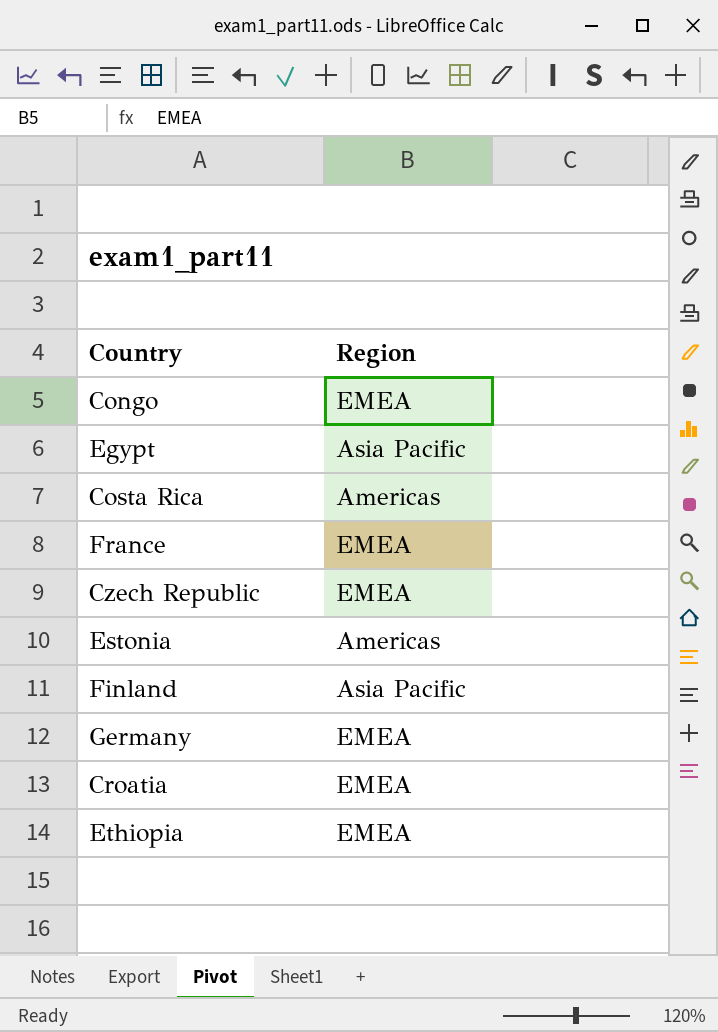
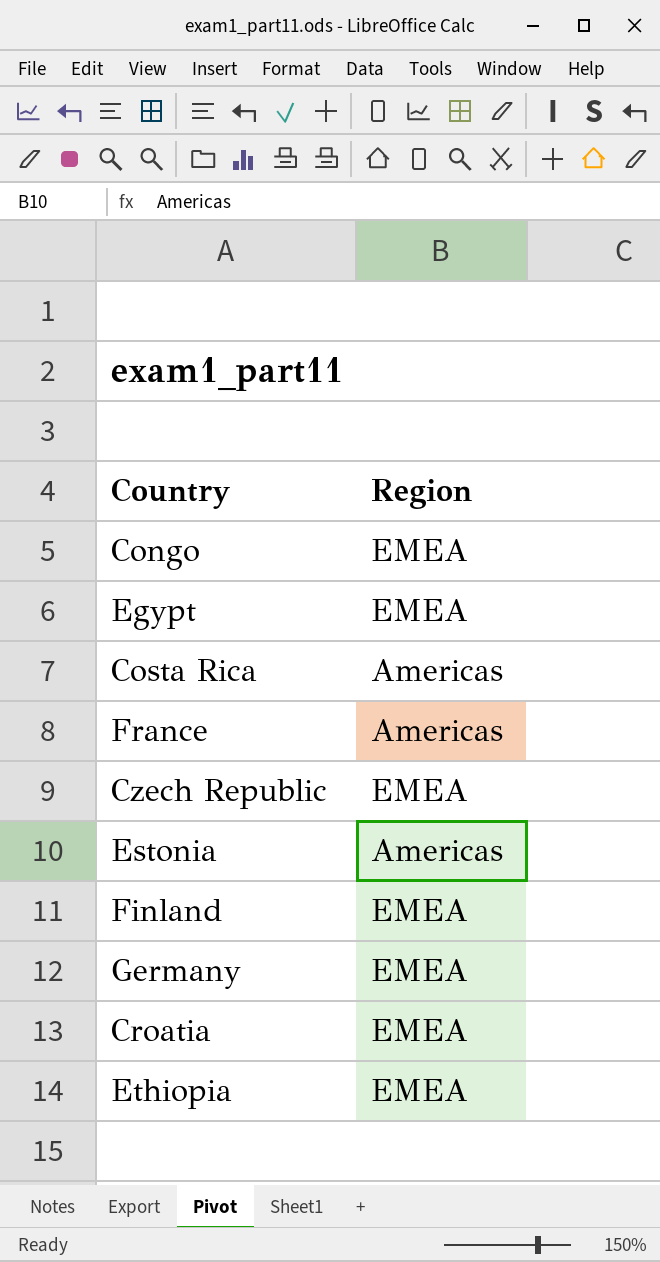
Egypt | Region: Asia Pacific -> EMEA
France | Region: EMEA -> Americas
Finland | Region: Asia Pacific -> EMEA

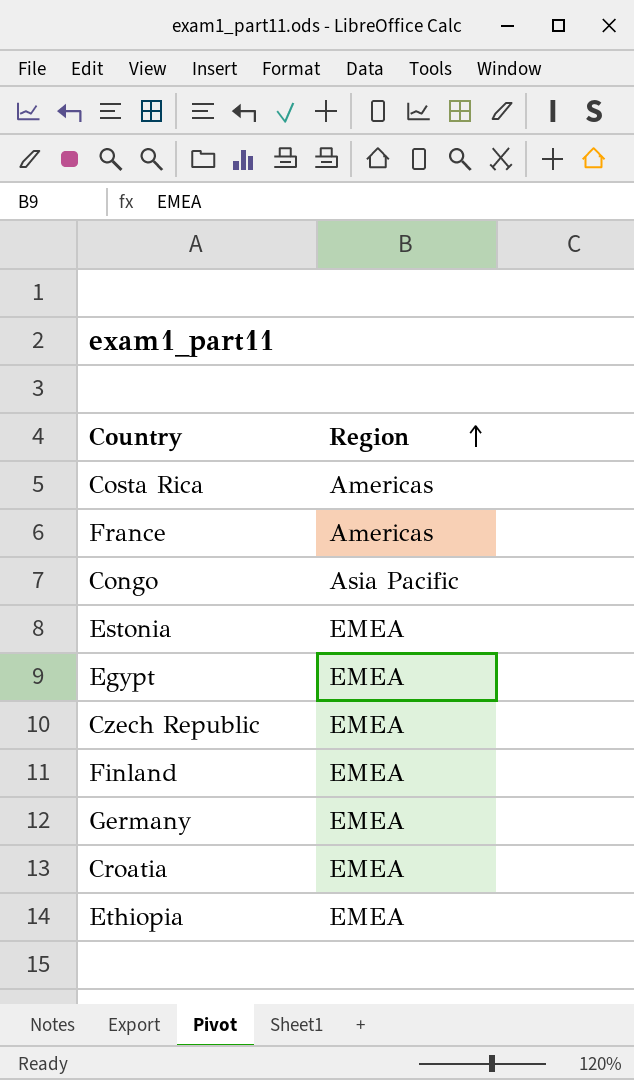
row order: none -> Region ascending
Congo | Region: EMEA -> Asia Pacific
Estonia | Region: Americas -> EMEA

